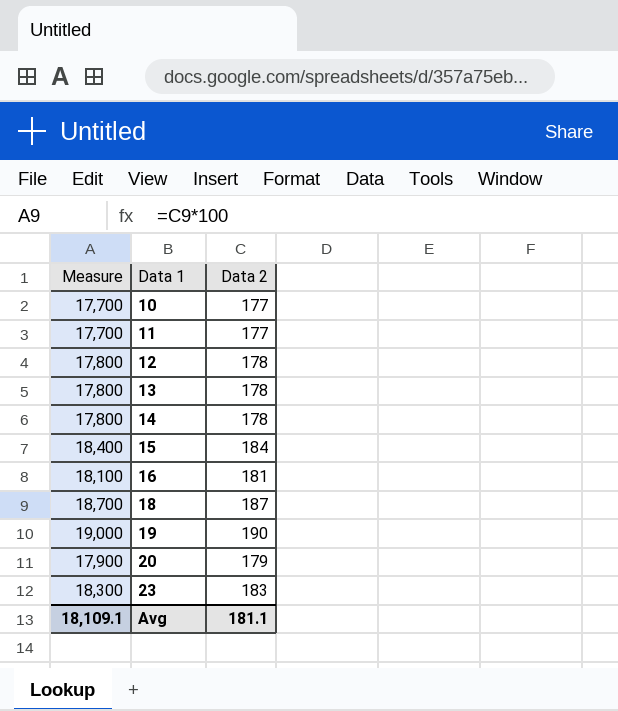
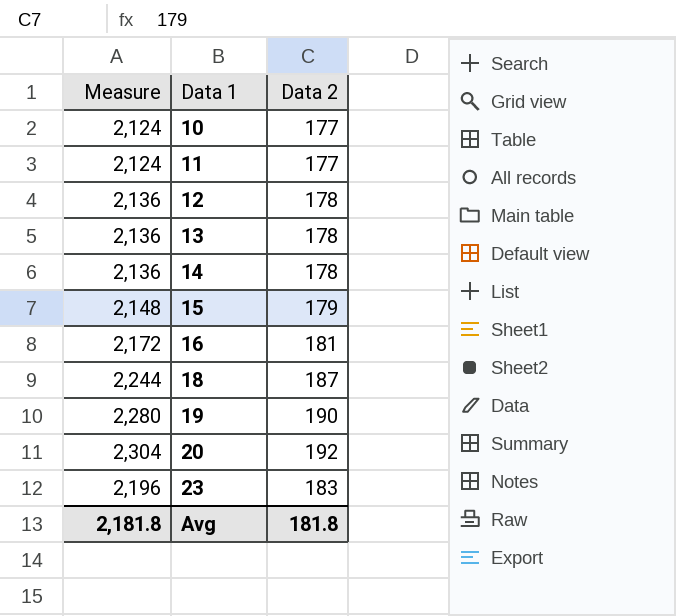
column Measure | formula: [Data 2] * 100 -> [Data 2] * 12
15 | Data 2: 184 -> 179
20 | Data 2: 179 -> 192
Avg | Measure: 18,109.1 -> 2,181.8
Avg | Data 2: 181.1 -> 181.8

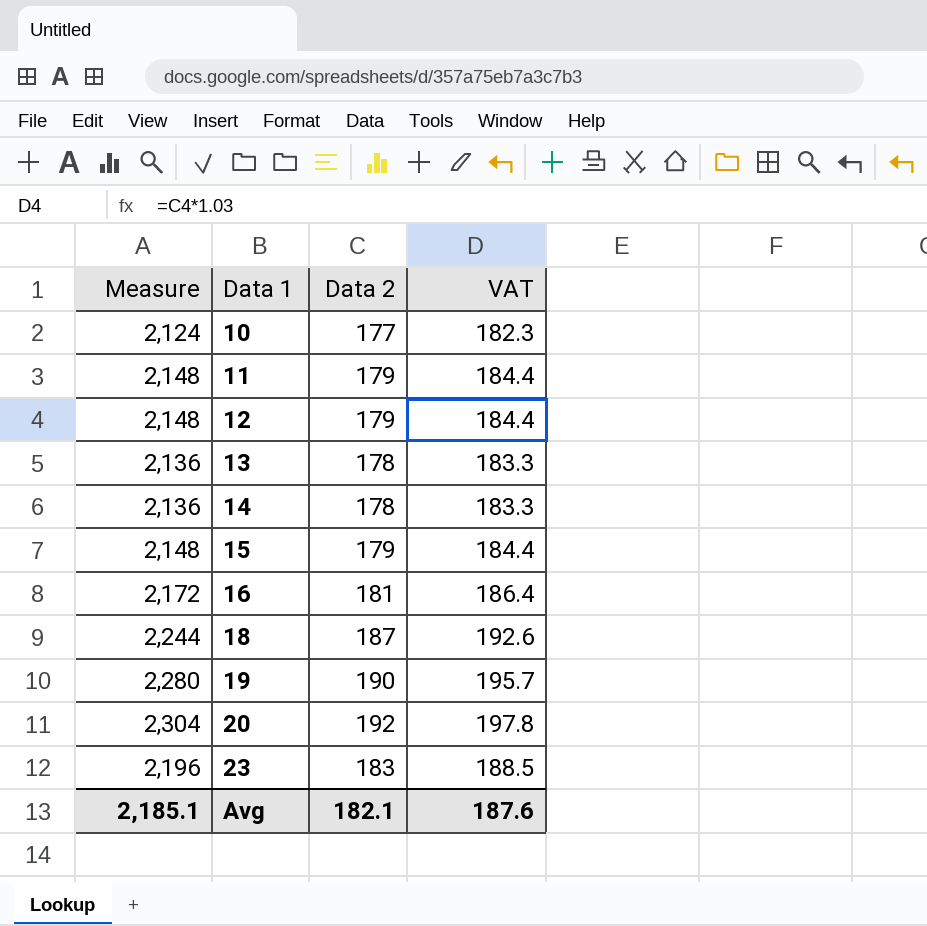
column VAT | formula: none -> [Data 2] * 1.03
11 | Measure: 2,124 -> 2,148
11 | Data 2: 177 -> 179
12 | Measure: 2,136 -> 2,148
12 | Data 2: 178 -> 179
Avg | Measure: 2,181.8 -> 2,185.1
Avg | Data 2: 181.8 -> 182.1

